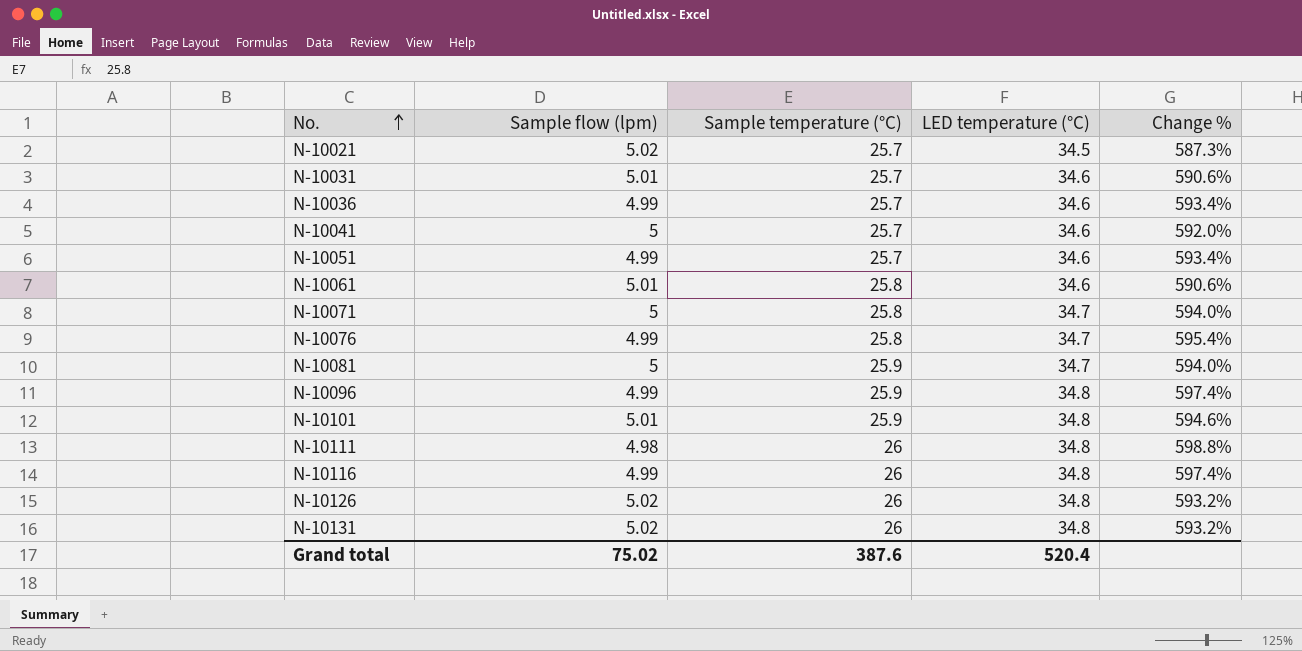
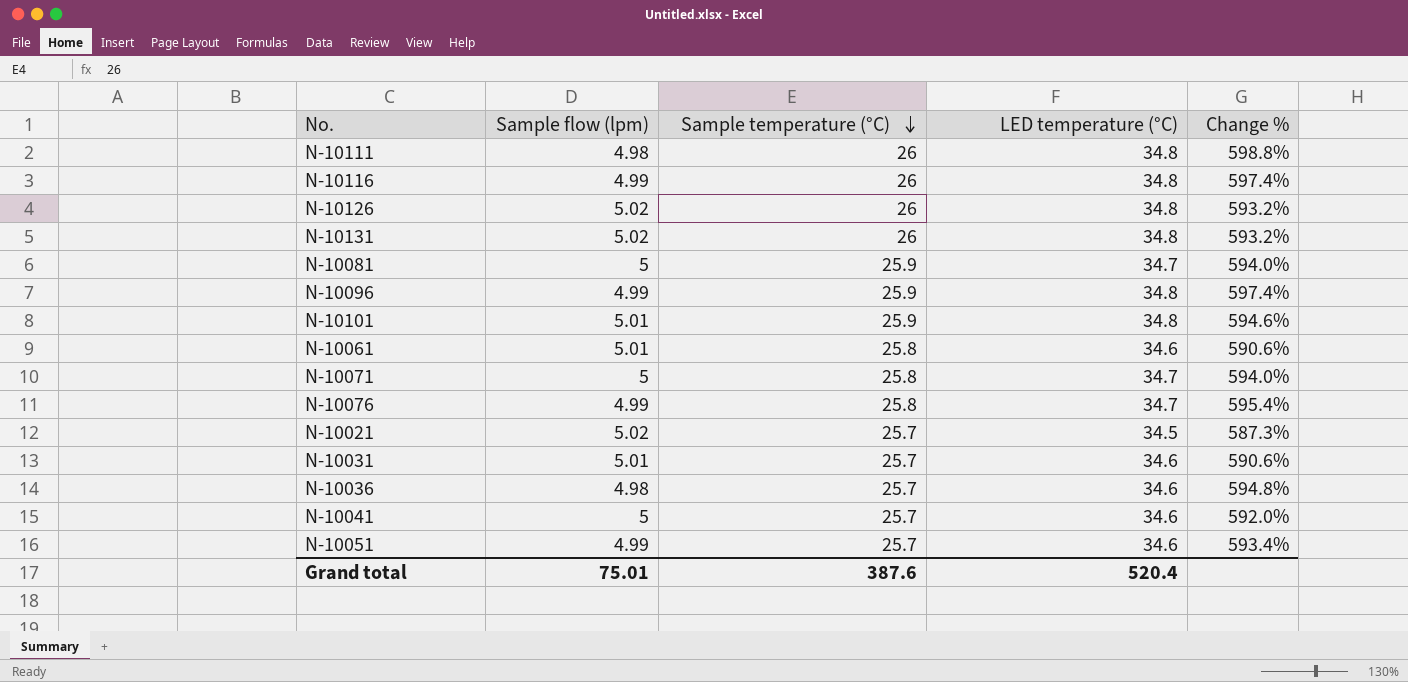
row order: No. ascending -> Sample temperature (°C) descending
N-10036 | Sample flow (lpm): 4.99 -> 4.98
N-10036 | Change %: 593.4% -> 594.8%
Grand total | Sample flow (lpm): 75.02 -> 75.01

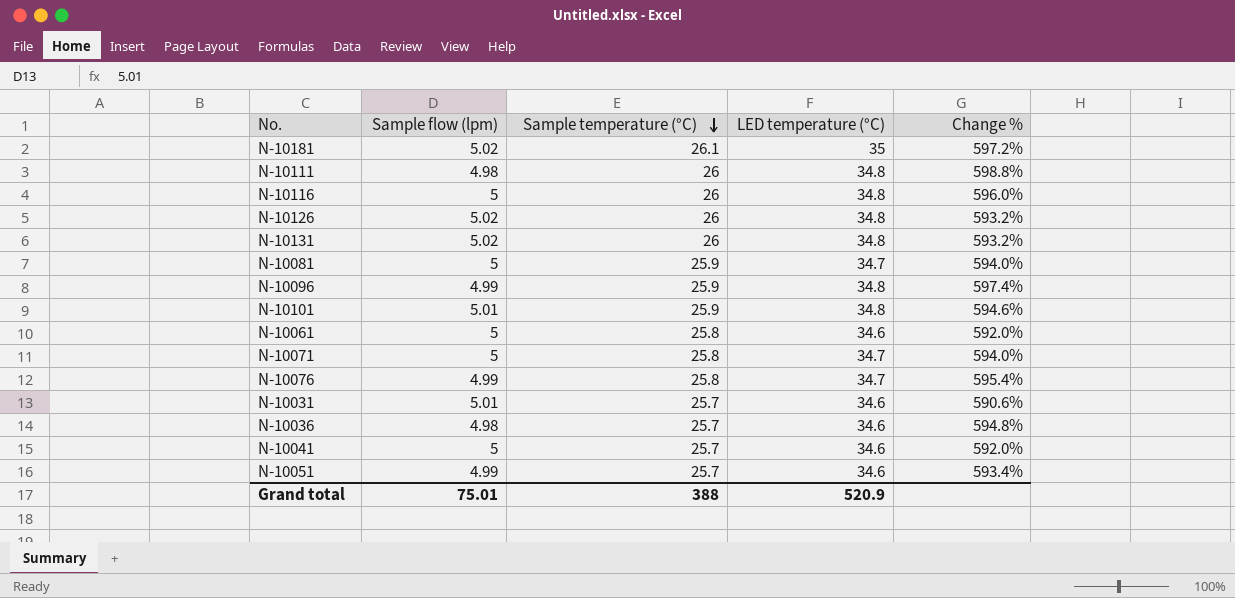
row N-10021: 5.02 | 25.7 | 34.5 | 587.3% -> none
row N-10181: none -> 5.02 | 26.1 | 35 | 597.2%
N-10116 | Sample flow (lpm): 4.99 -> 5
N-10116 | Change %: 597.4% -> 596.0%
N-10061 | Sample flow (lpm): 5.01 -> 5
N-10061 | Change %: 590.6% -> 592.0%
Grand total | Sample temperature (°C): 387.6 -> 388
Grand total | LED temperature (°C): 520.4 -> 520.9

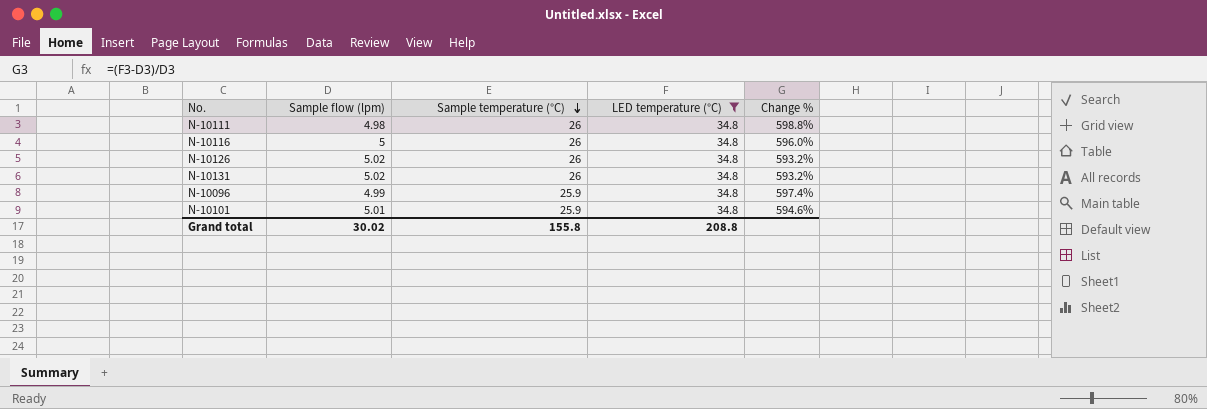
filter: none -> LED temperature (°C) = 34.8
Grand total | Sample flow (lpm): 75.01 -> 30.02
Grand total | Sample temperature (°C): 388 -> 155.8
Grand total | LED temperature (°C): 520.9 -> 208.8

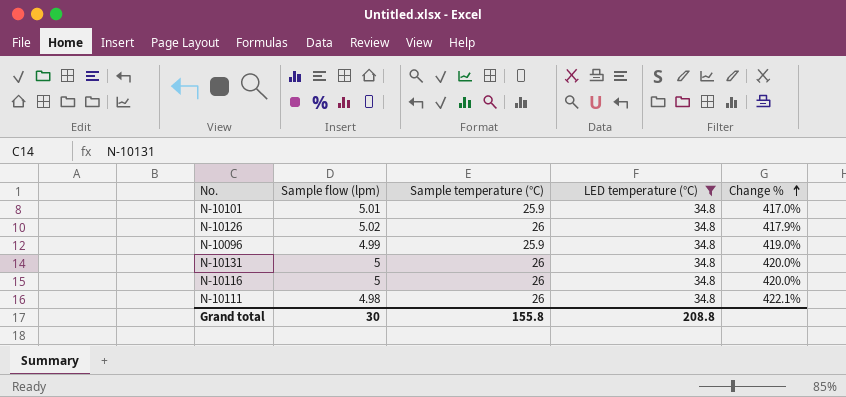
row order: Sample temperature (°C) descending -> Change % ascending
column Change % | formula: ([LED temperature (°C)] - [Sample flow (lpm)]) / [Sample flow (lpm)] -> ([Sample temperature (°C)] - [Sample flow (lpm)]) / [Sample flow (lpm)]
N-10131 | Sample flow (lpm): 5.02 -> 5
Grand total | Sample flow (lpm): 30.02 -> 30

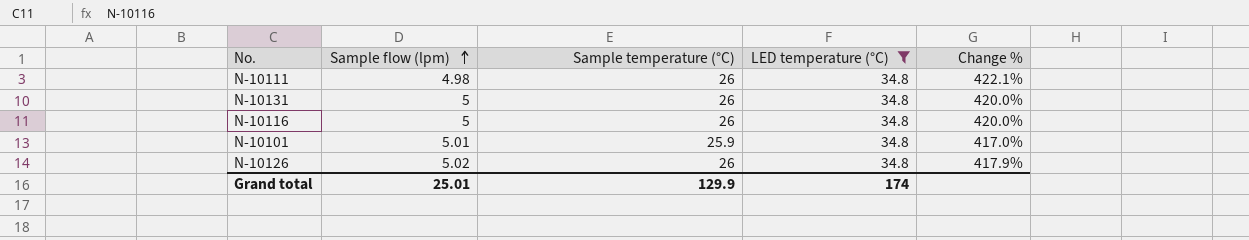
row order: Change % ascending -> Sample flow (lpm) ascending
row N-10096: 4.99 | 25.9 | 34.8 | 419.0% -> none
Grand total | Sample flow (lpm): 30 -> 25.01
Grand total | Sample temperature (°C): 155.8 -> 129.9
Grand total | LED temperature (°C): 208.8 -> 174

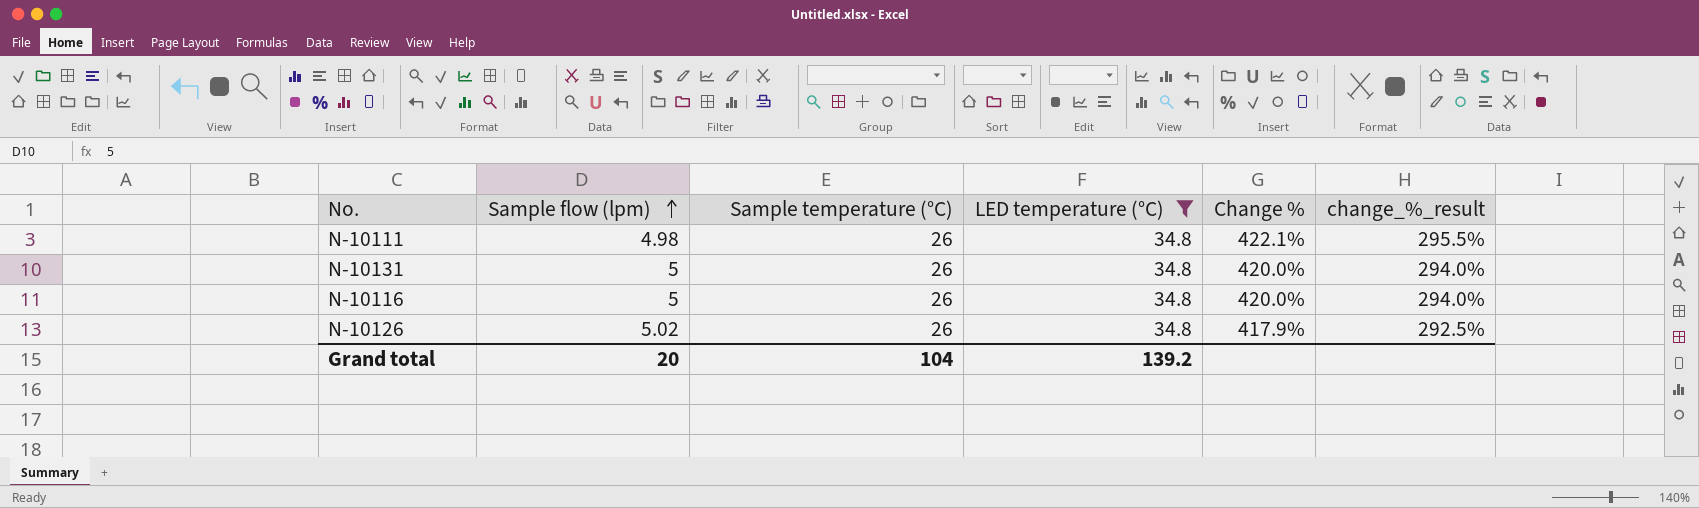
column change_%_result | formula: none -> [Change %] * 0.7
row N-10101: 5.01 | 25.9 | 34.8 | 417.0% -> none
Grand total | Sample flow (lpm): 25.01 -> 20
Grand total | Sample temperature (°C): 129.9 -> 104
Grand total | LED temperature (°C): 174 -> 139.2

